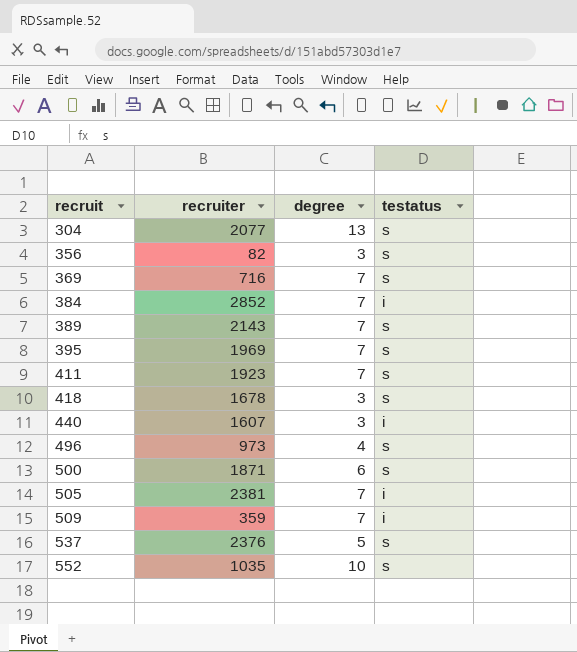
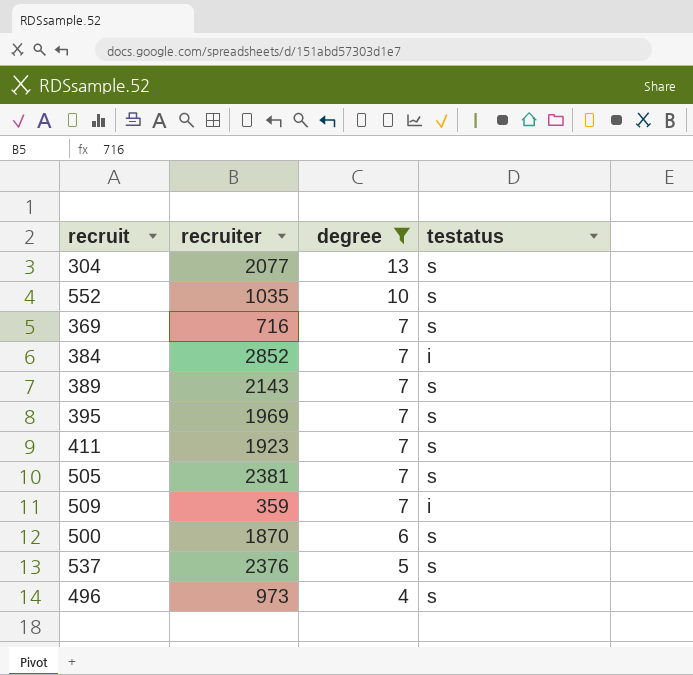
filter: none -> degree != 3
row order: recruit ascending -> degree descending
505 | testatus: i -> s
500 | recruiter: 1871 -> 1870

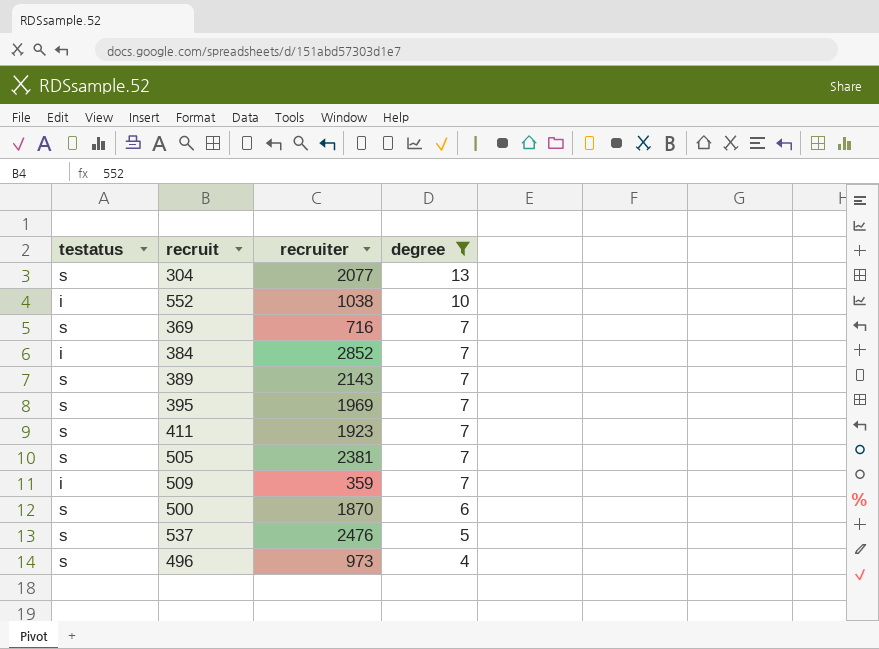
column testatus | position: 4 -> 1
552 | testatus: s -> i
552 | recruiter: 1035 -> 1038
537 | recruiter: 2376 -> 2476

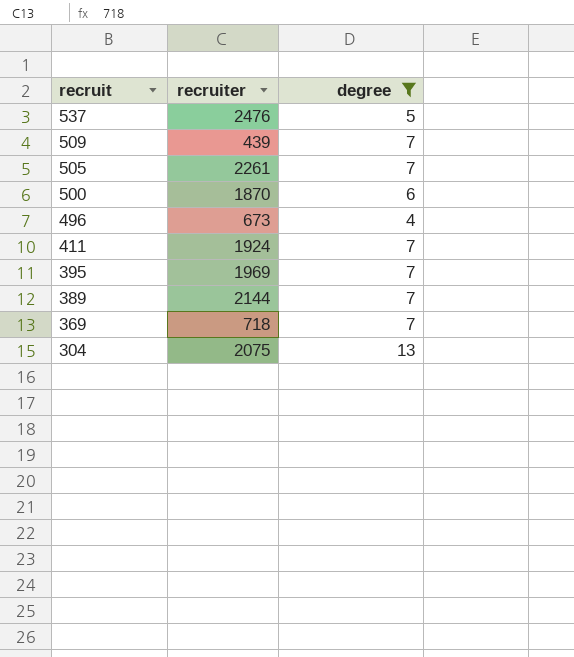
row order: degree descending -> recruit descending
column testatus | position: 1 -> none
row 552: i | 1038 | 10 -> none
row 384: i | 2852 | 7 -> none
509 | recruiter: 359 -> 439
505 | recruiter: 2381 -> 2261
496 | recruiter: 973 -> 673
411 | recruiter: 1923 -> 1924
389 | recruiter: 2143 -> 2144
369 | recruiter: 716 -> 718
304 | recruiter: 2077 -> 2075

